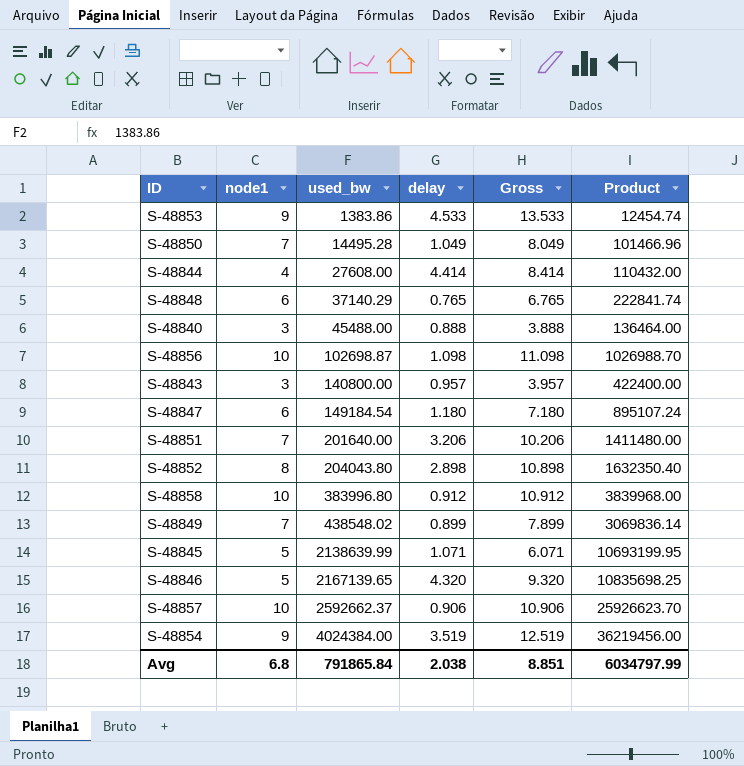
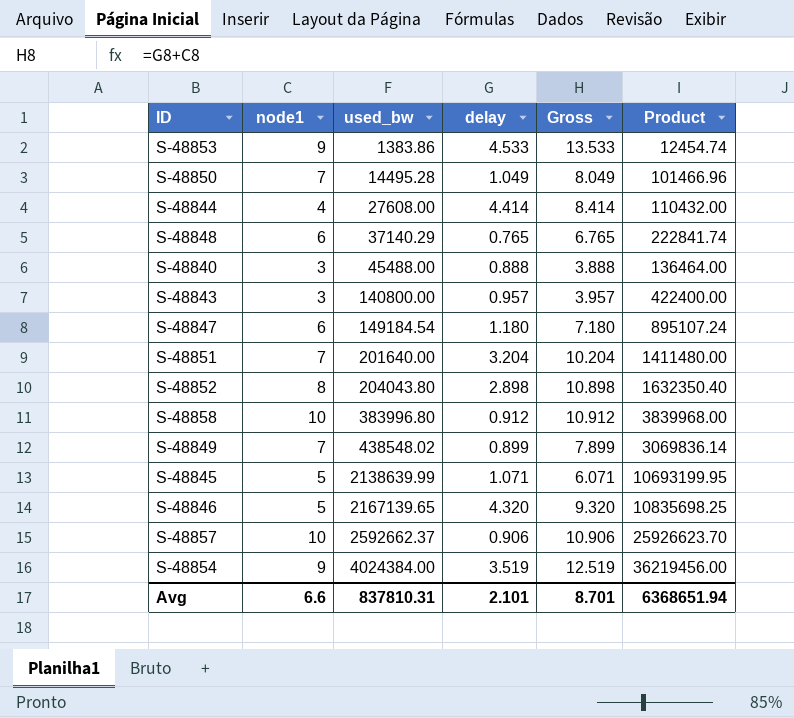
row S-48856: 10 | 102698.87 | 1.098 | 11.098 | 1026988.70 -> none
S-48851 | delay: 3.206 -> 3.204
S-48851 | Gross: 10.206 -> 10.204
Avg | node1: 6.8 -> 6.6
Avg | used_bw: 791865.84 -> 837810.31
Avg | delay: 2.038 -> 2.101
Avg | Gross: 8.851 -> 8.701
Avg | Product: 6034797.99 -> 6368651.94

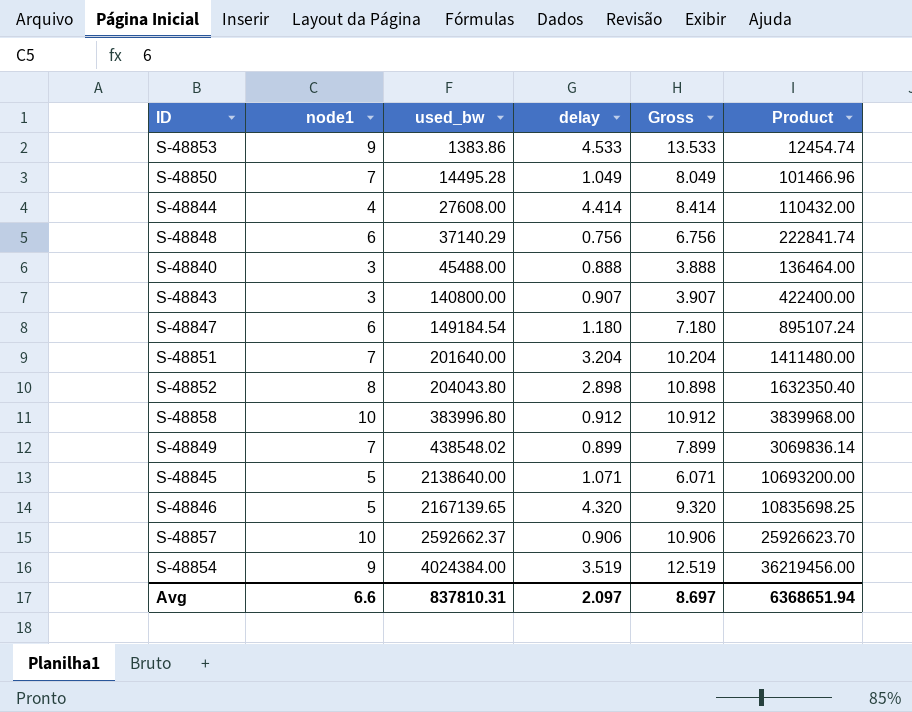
S-48848 | delay: 0.765 -> 0.756
S-48848 | Gross: 6.765 -> 6.756
S-48843 | delay: 0.957 -> 0.907
S-48843 | Gross: 3.957 -> 3.907
S-48845 | used_bw: 2138639.99 -> 2138640.00
S-48845 | Product: 10693199.95 -> 10693200.00
Avg | delay: 2.101 -> 2.097
Avg | Gross: 8.701 -> 8.697

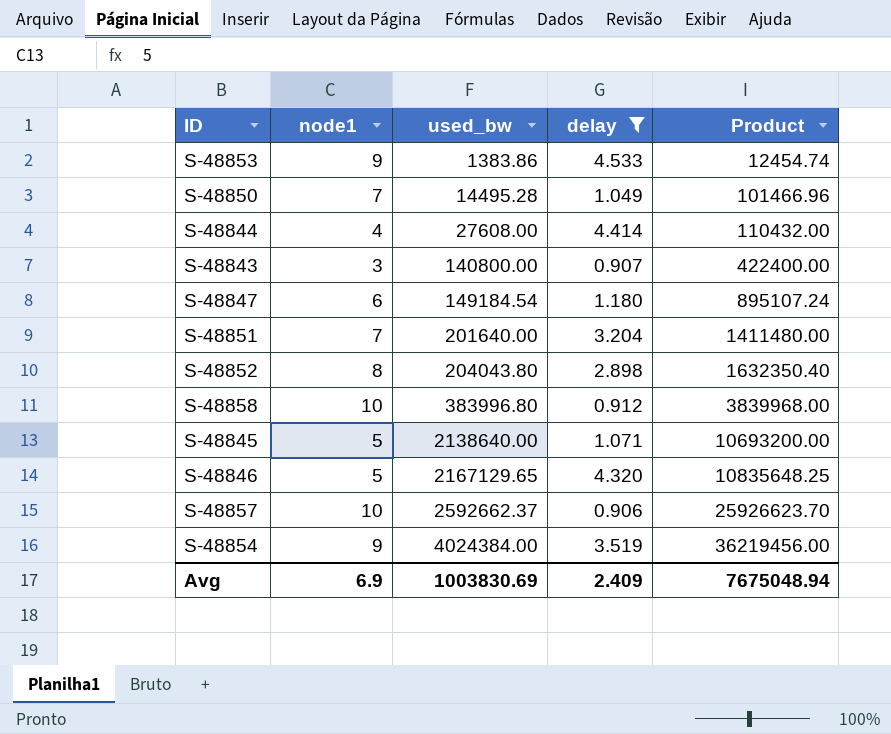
filter: none -> delay >= 0.906
column Gross | formula: [node1] + [delay] -> none
S-48846 | used_bw: 2167139.65 -> 2167129.65
S-48846 | Product: 10835698.25 -> 10835648.25
Avg | node1: 6.6 -> 6.9
Avg | used_bw: 837810.31 -> 1003830.69
Avg | delay: 2.097 -> 2.409
Avg | Product: 6368651.94 -> 7675048.94

